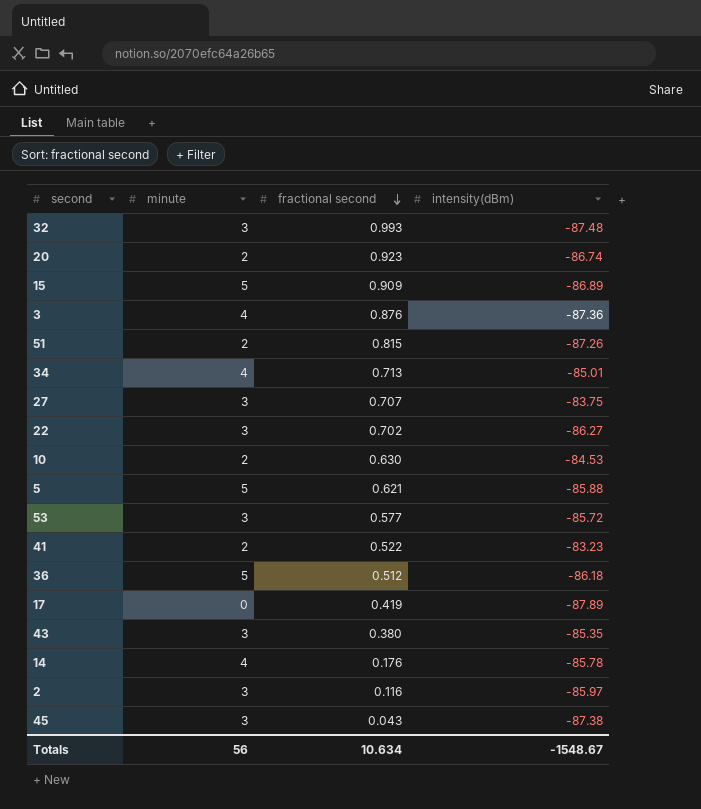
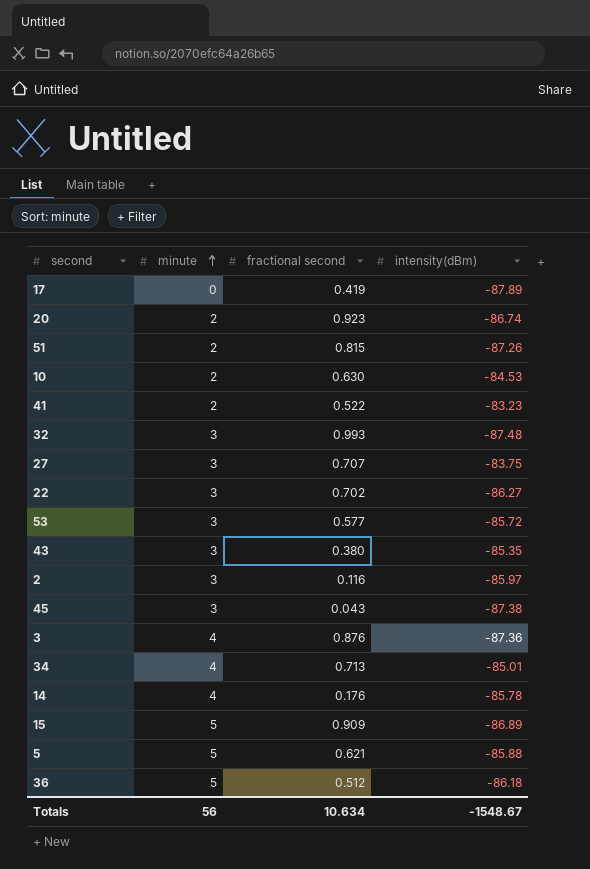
row order: fractional second descending -> minute ascending

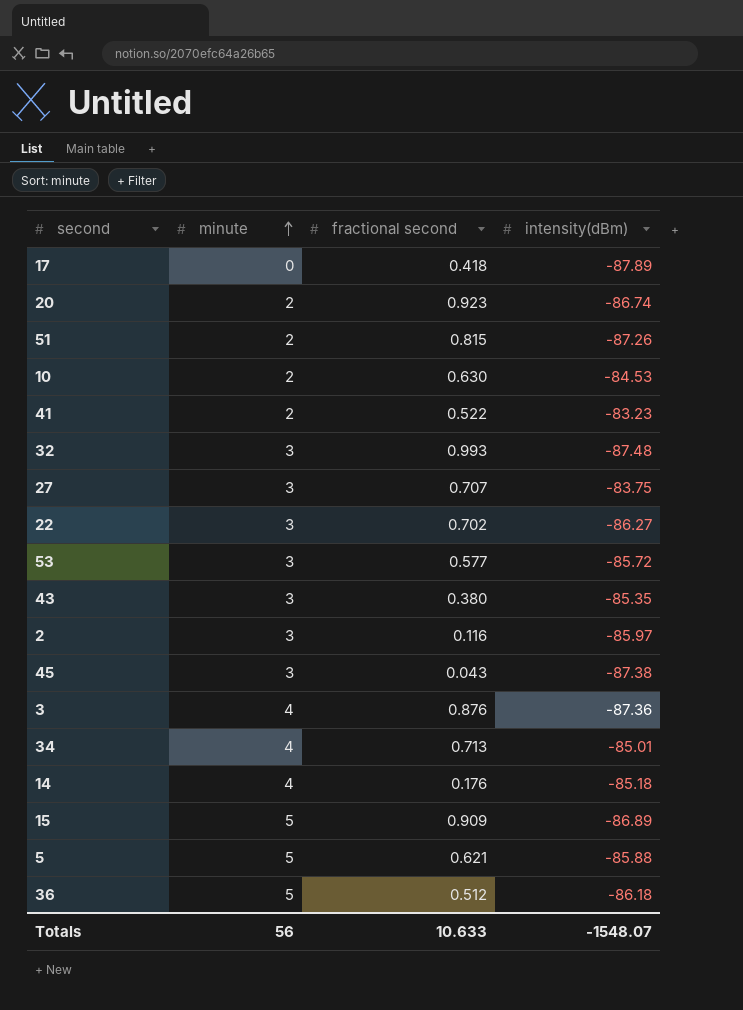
17 | fractional second: 0.419 -> 0.418
14 | intensity(dBm): -85.78 -> -85.18
Totals | fractional second: 10.634 -> 10.633
Totals | intensity(dBm): -1548.67 -> -1548.07

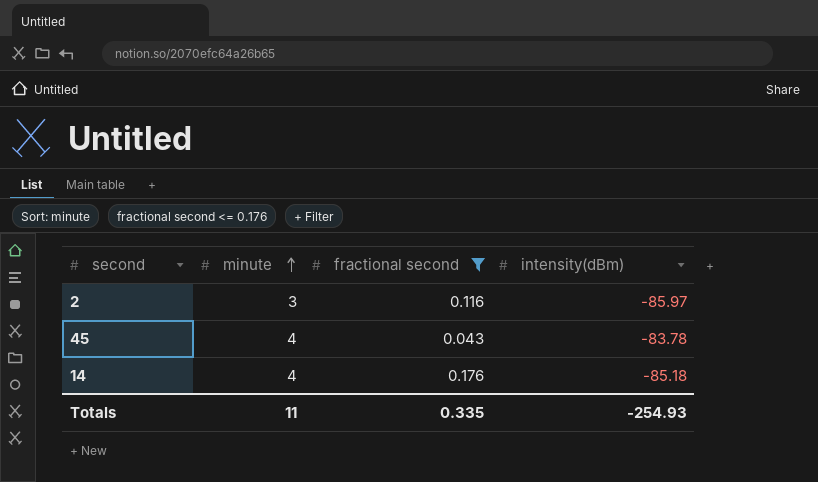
filter: none -> fractional second <= 0.176
45 | minute: 3 -> 4
45 | intensity(dBm): -87.38 -> -83.78
Totals | minute: 56 -> 11
Totals | fractional second: 10.633 -> 0.335
Totals | intensity(dBm): -1548.07 -> -254.93

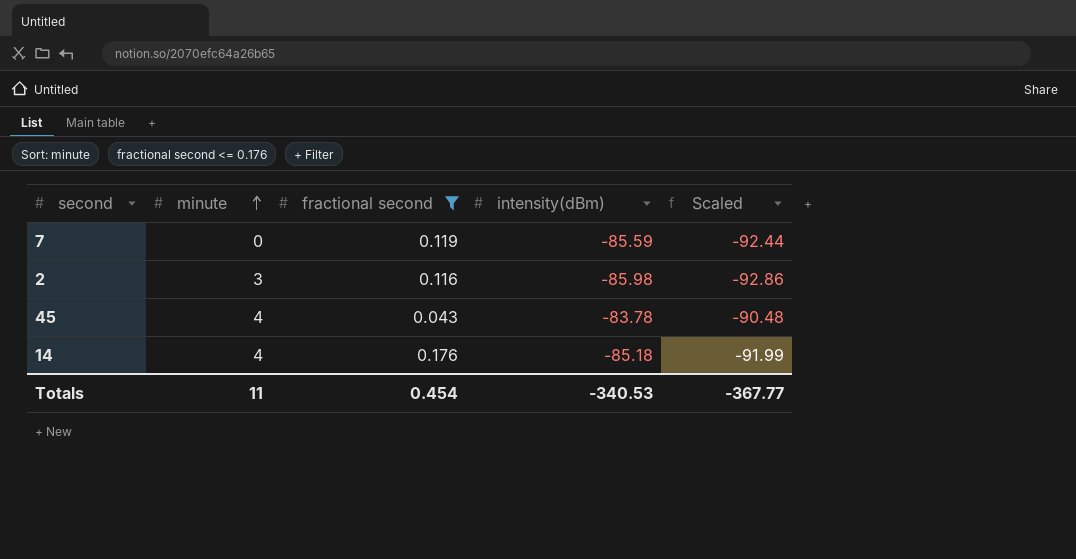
column Scaled | formula: none -> [intensity(dBm)] * 1.08
row 7: none -> 0 | 0.119 | -85.59 | -92.44
2 | intensity(dBm): -85.97 -> -85.98
Totals | fractional second: 0.335 -> 0.454
Totals | intensity(dBm): -254.93 -> -340.53

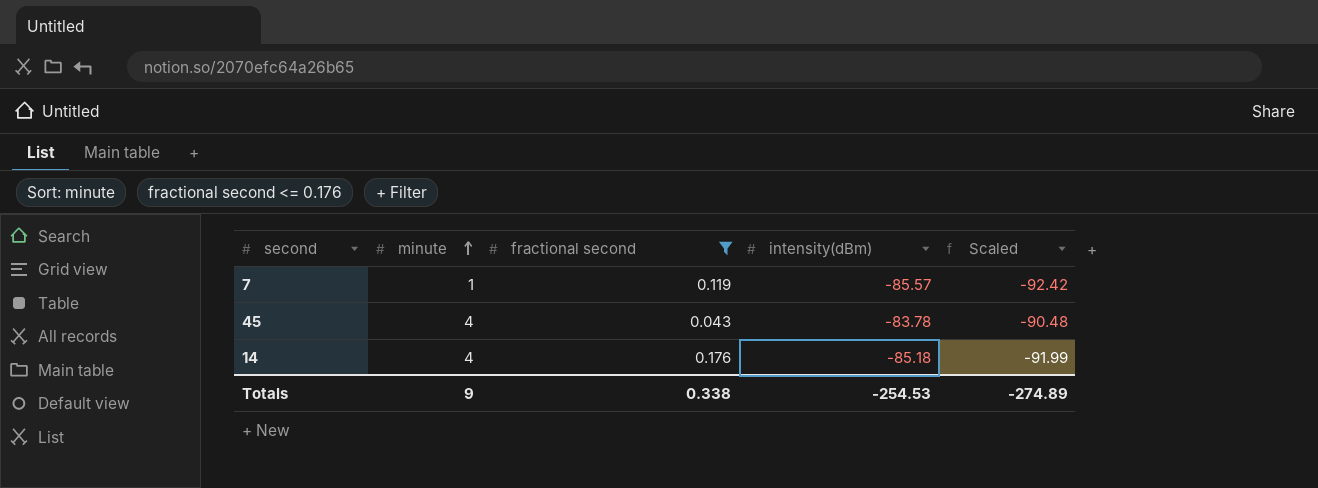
row 2: 3 | 0.116 | -85.98 | -92.86 -> none
7 | minute: 0 -> 1
7 | intensity(dBm): -85.59 -> -85.57
7 | Scaled: -92.44 -> -92.42
Totals | minute: 11 -> 9
Totals | fractional second: 0.454 -> 0.338
Totals | intensity(dBm): -340.53 -> -254.53
Totals | Scaled: -367.77 -> -274.89

